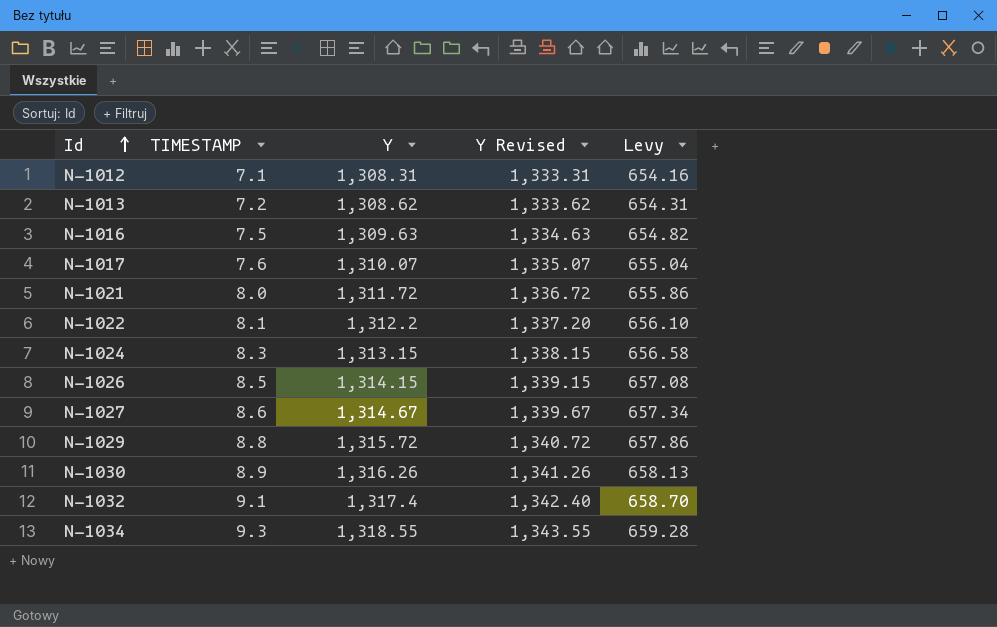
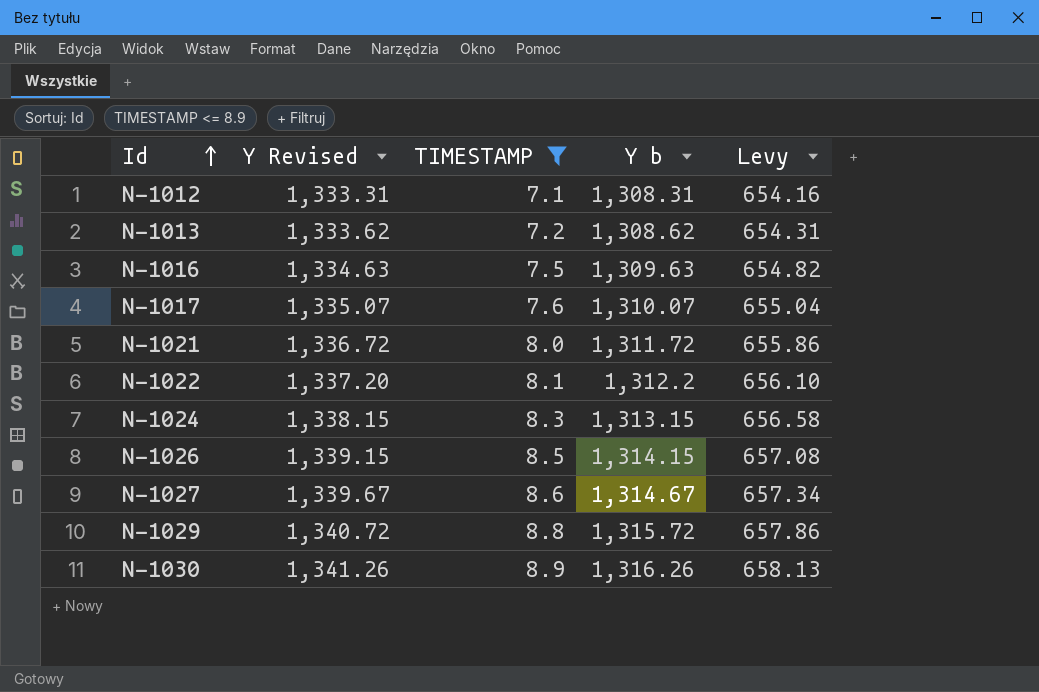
filter: none -> TIMESTAMP <= 8.9
column Y Revised | position: 4 -> 2
column name: Y -> Y b

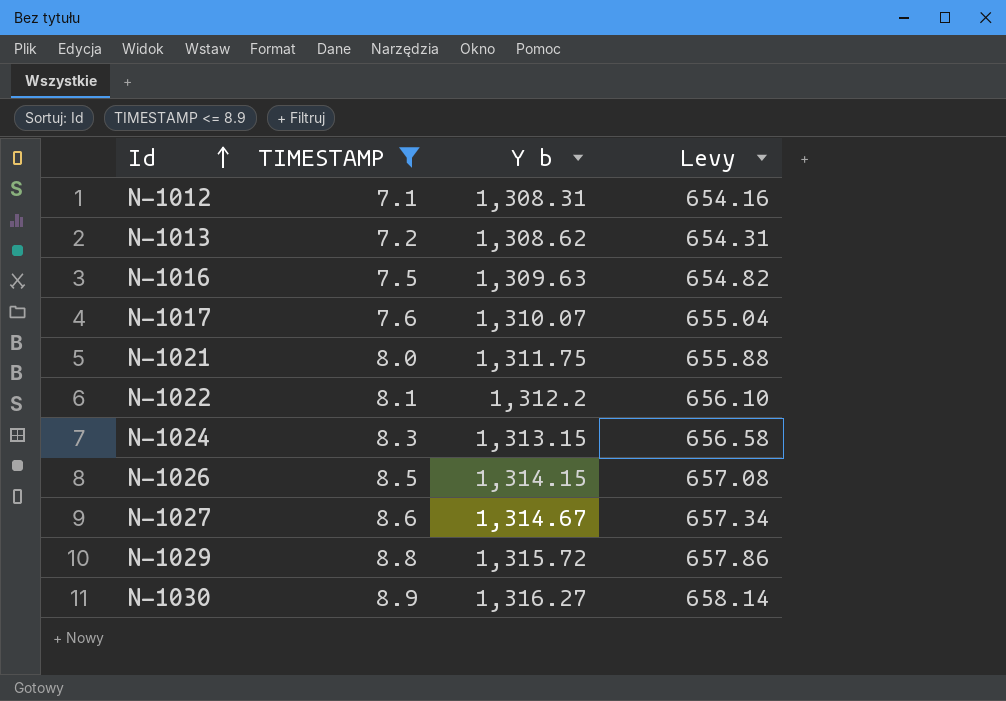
column Y Revised | formula: [Y b] + 25 -> none
N-1021 | Y b: 1,311.72 -> 1,311.75
N-1021 | Levy: 655.86 -> 655.88
N-1030 | Y b: 1,316.26 -> 1,316.27
N-1030 | Levy: 658.13 -> 658.14

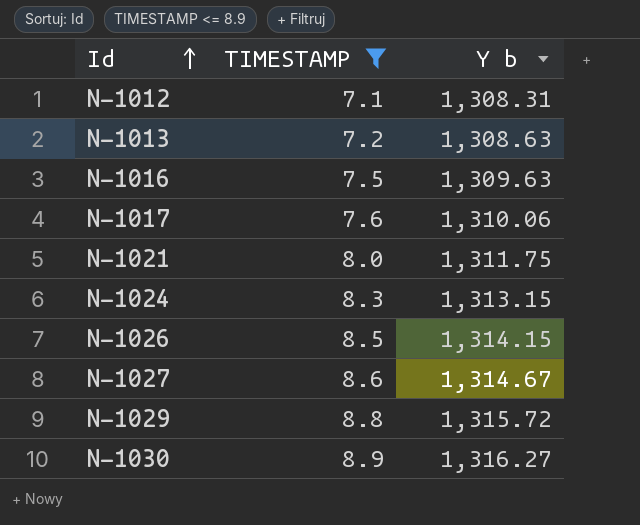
column Levy | formula: [Y b] * 0.5 -> none
row N-1022: 8.1 | 1,312.2 | 656.10 -> none
N-1013 | Y b: 1,308.62 -> 1,308.63
N-1017 | Y b: 1,310.07 -> 1,310.06

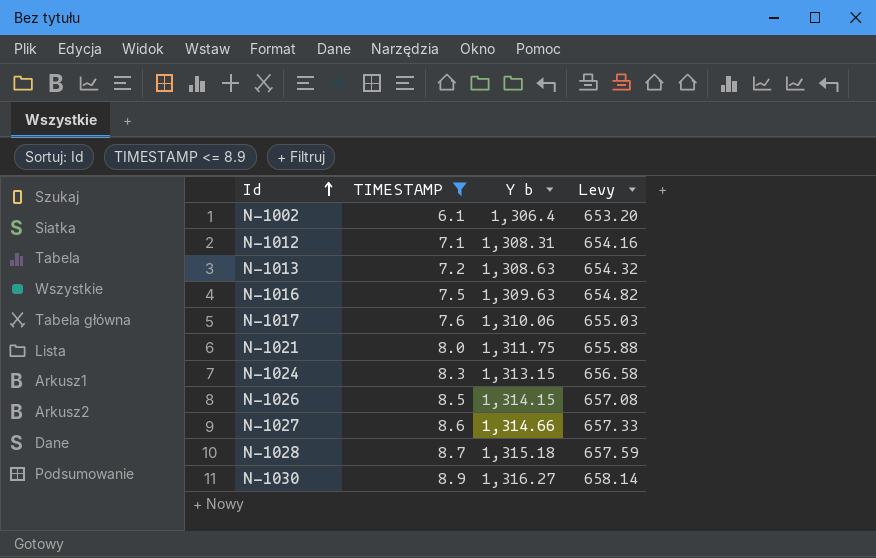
column Levy | formula: none -> [Y b] * 0.5
row N-1029: 8.8 | 1,315.72 -> none
row N-1002: none -> 6.1 | 1,306.4 | 653.20
N-1027 | Y b: 1,314.67 -> 1,314.66
row N-1028: none -> 8.7 | 1,315.18 | 657.59

